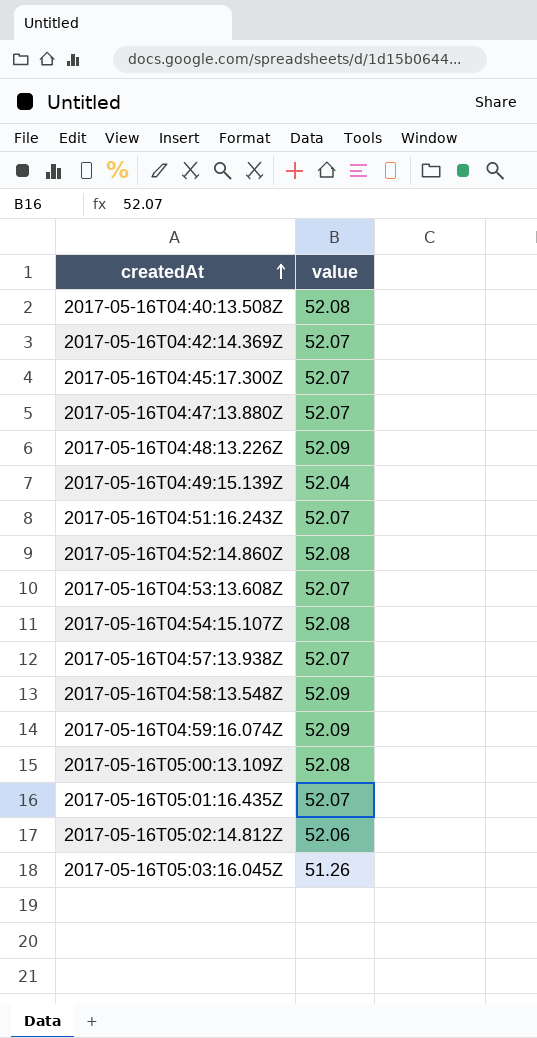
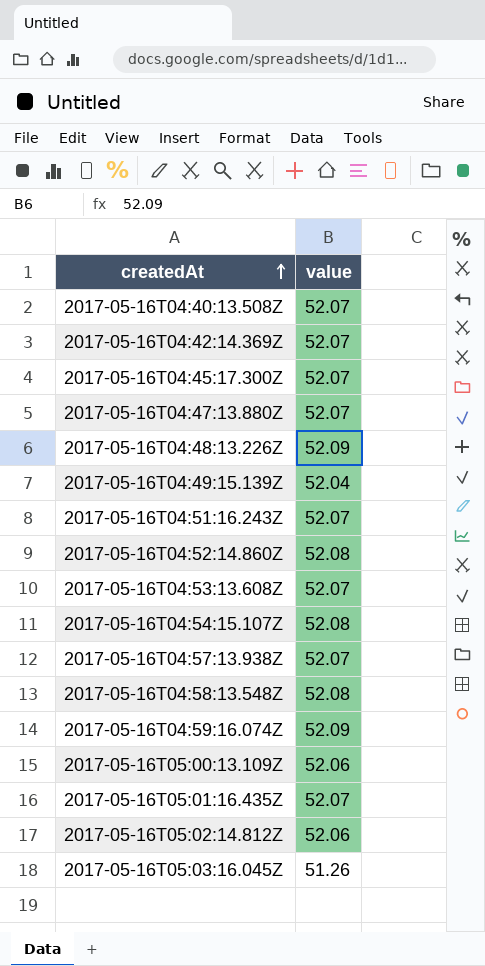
2017-05-16T04:40:13.508Z | value: 52.08 -> 52.07
2017-05-16T04:58:13.548Z | value: 52.09 -> 52.08
2017-05-16T05:00:13.109Z | value: 52.08 -> 52.06

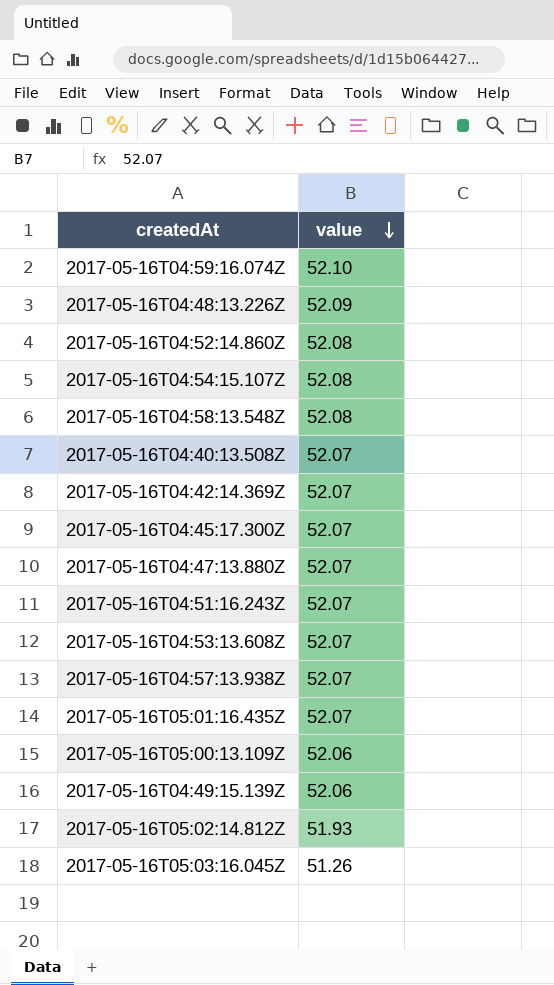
row order: createdAt ascending -> value descending
2017-05-16T04:59:16.074Z | value: 52.09 -> 52.10
2017-05-16T04:49:15.139Z | value: 52.04 -> 52.06
2017-05-16T05:02:14.812Z | value: 52.06 -> 51.93

